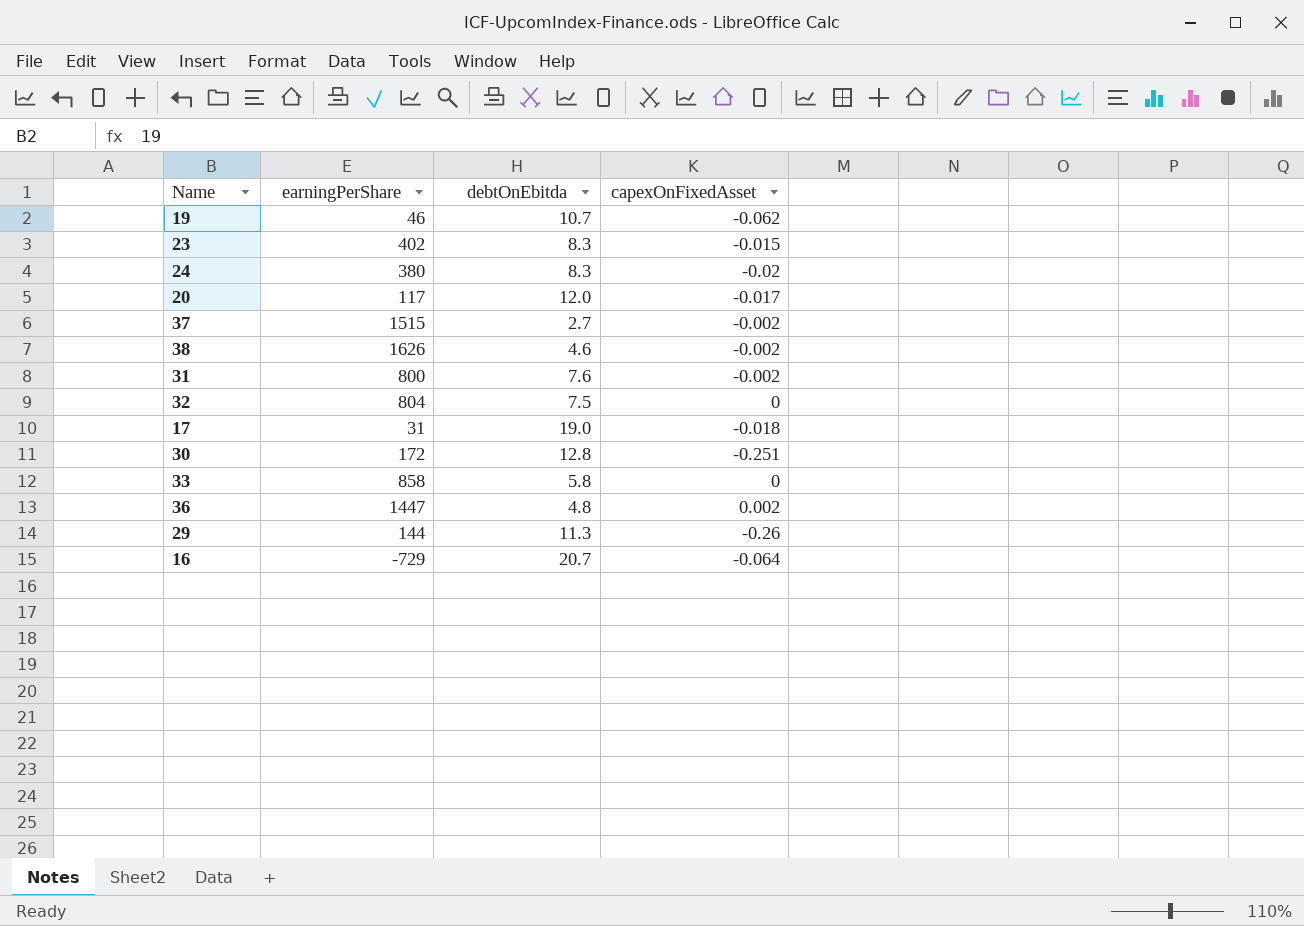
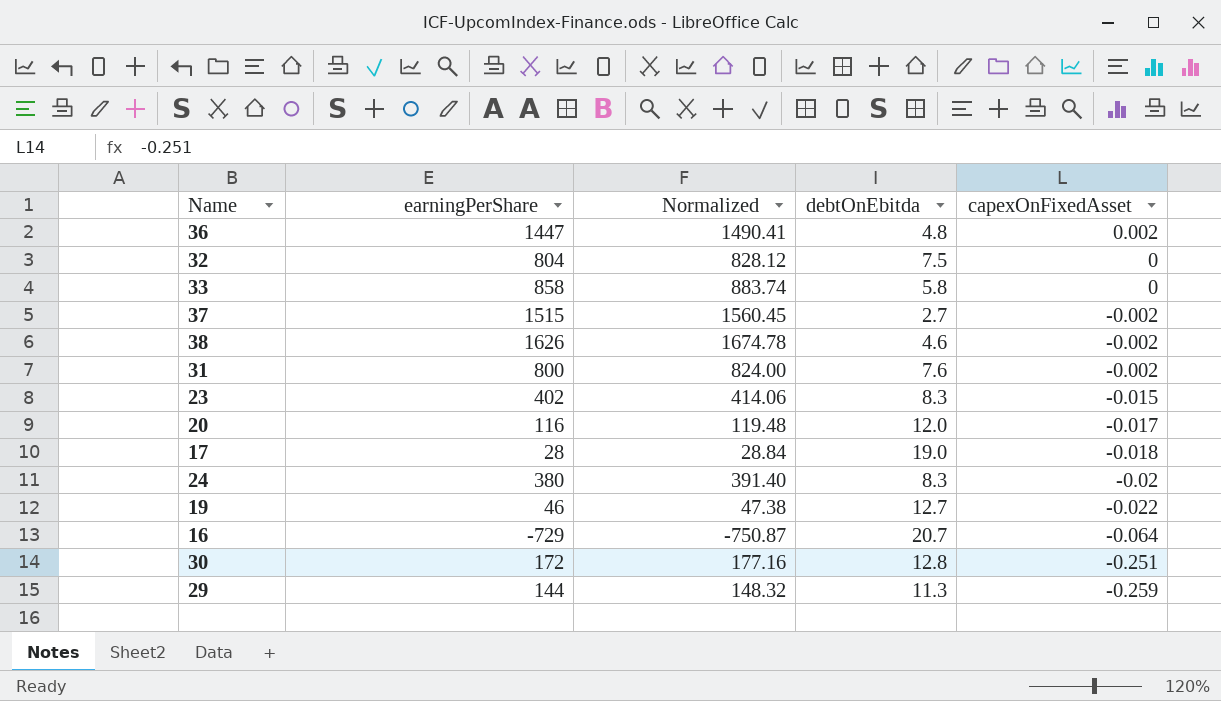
row order: none -> capexOnFixedAsset descending
column Normalized | formula: none -> [earningPerShare] * 1.03
20 | earningPerShare: 117 -> 116
17 | earningPerShare: 31 -> 28
19 | debtOnEbitda: 10.7 -> 12.7
19 | capexOnFixedAsset: -0.062 -> -0.022
29 | capexOnFixedAsset: -0.26 -> -0.259

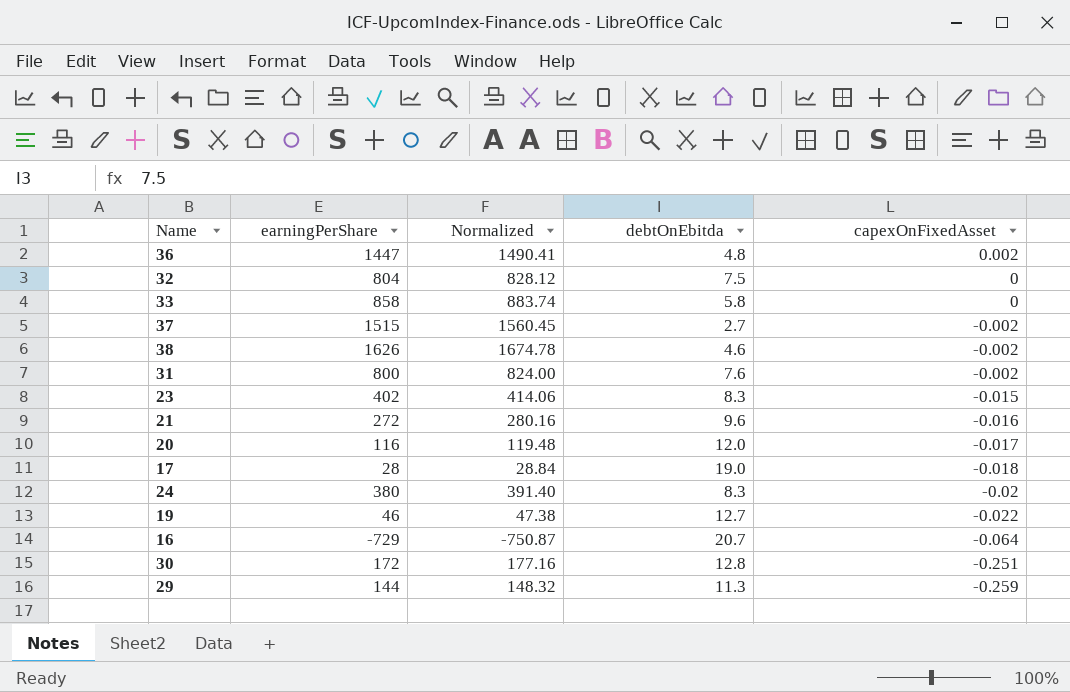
row 21: none -> 272 | 280.16 | 9.6 | -0.016

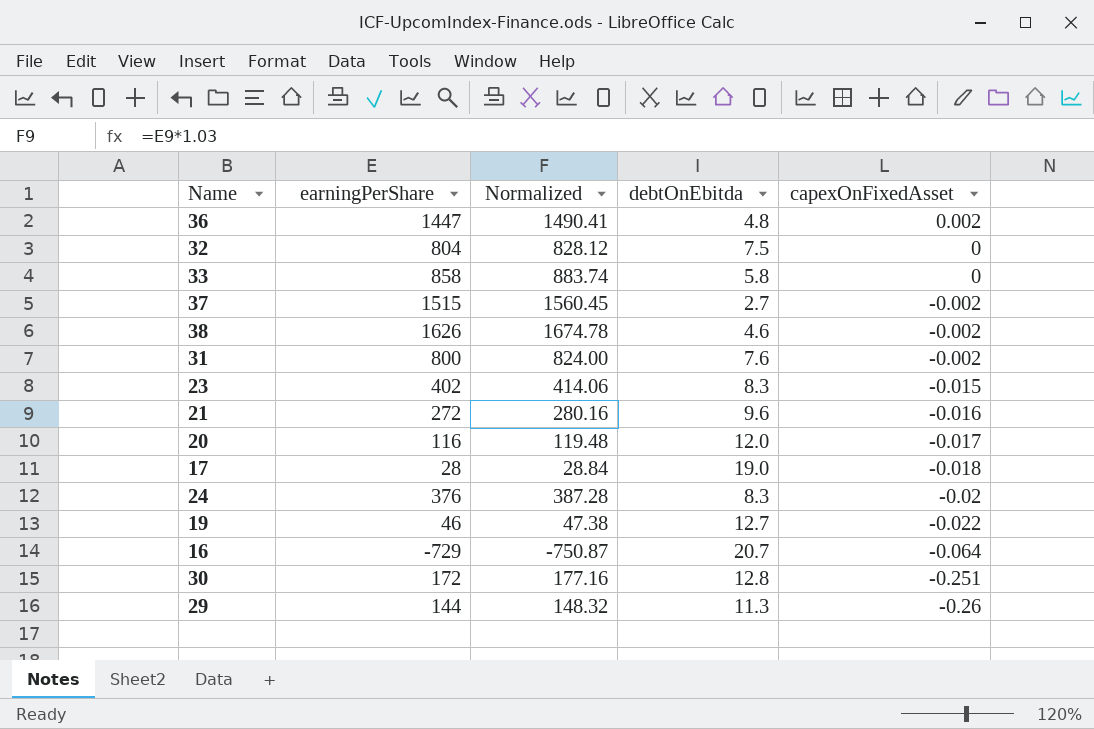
24 | earningPerShare: 380 -> 376
24 | Normalized: 391.40 -> 387.28
29 | capexOnFixedAsset: -0.259 -> -0.26

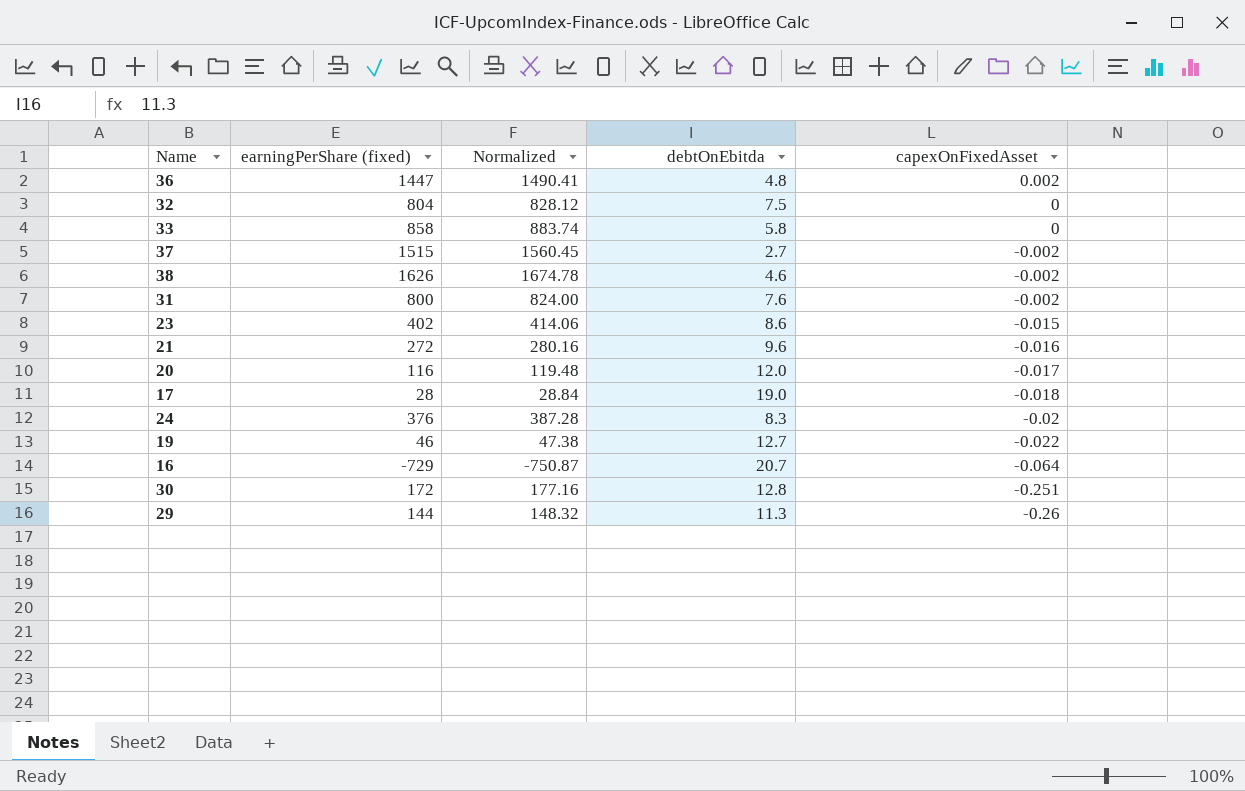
column name: earningPerShare -> earningPerShare (fixed)
23 | debtOnEbitda: 8.3 -> 8.6

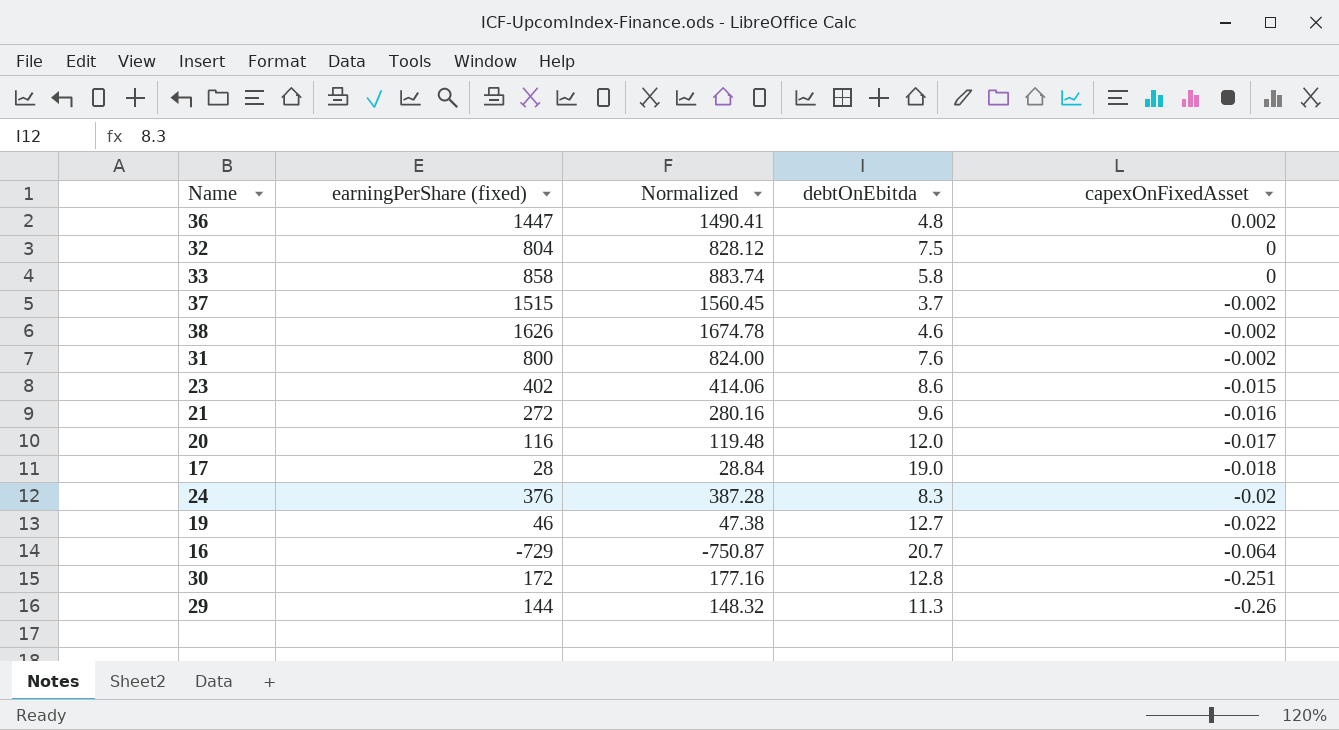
37 | debtOnEbitda: 2.7 -> 3.7

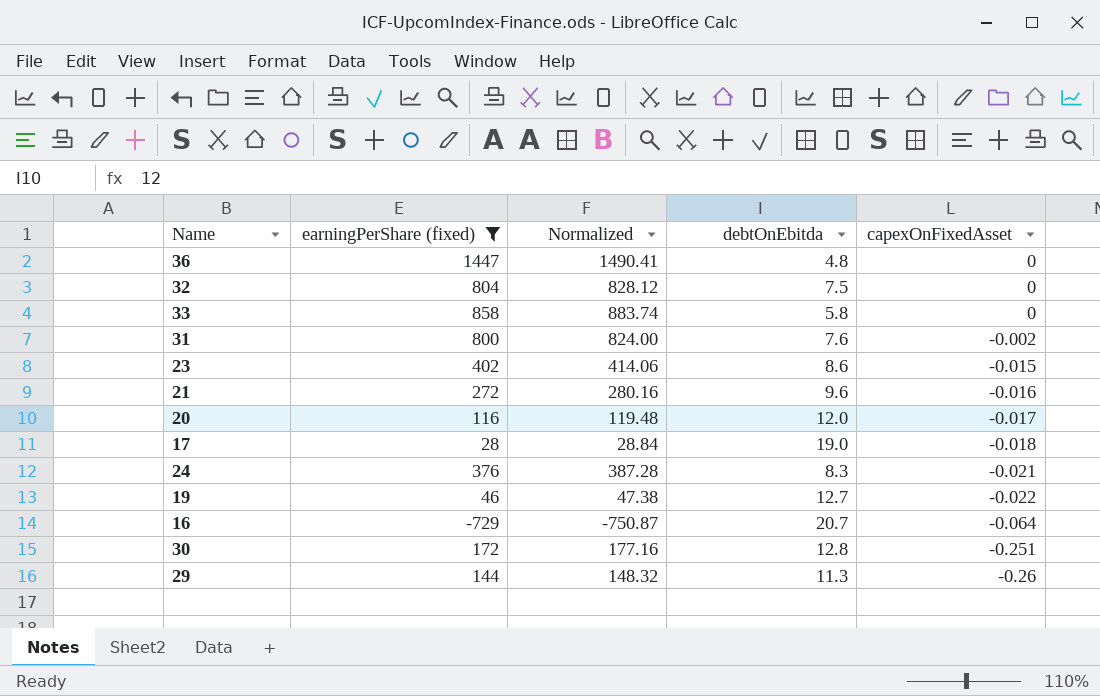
filter: none -> earningPerShare (fixed) <= 1447
36 | capexOnFixedAsset: 0.002 -> 0
24 | capexOnFixedAsset: -0.02 -> -0.021

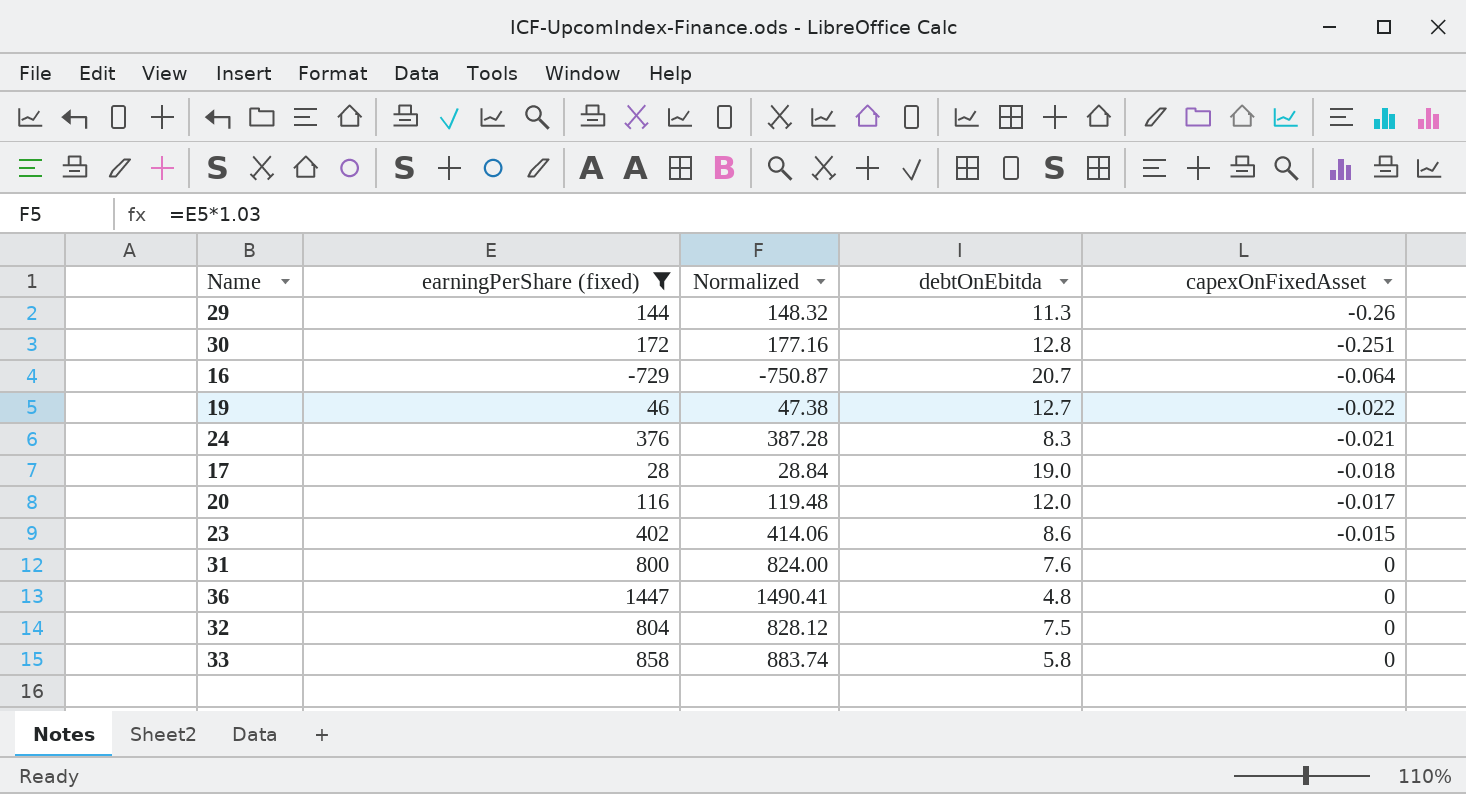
row order: capexOnFixedAsset descending -> capexOnFixedAsset ascending
row 21: 272 | 280.16 | 9.6 | -0.016 -> none
31 | capexOnFixedAsset: -0.002 -> 0

